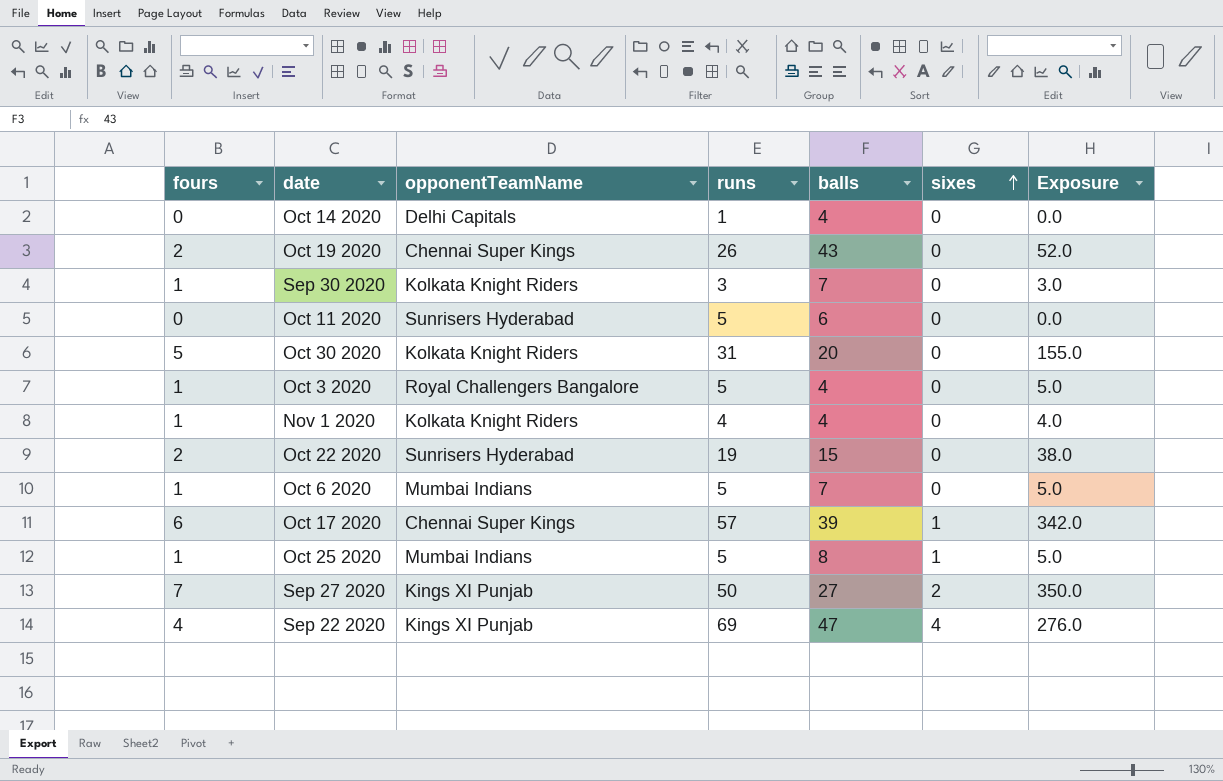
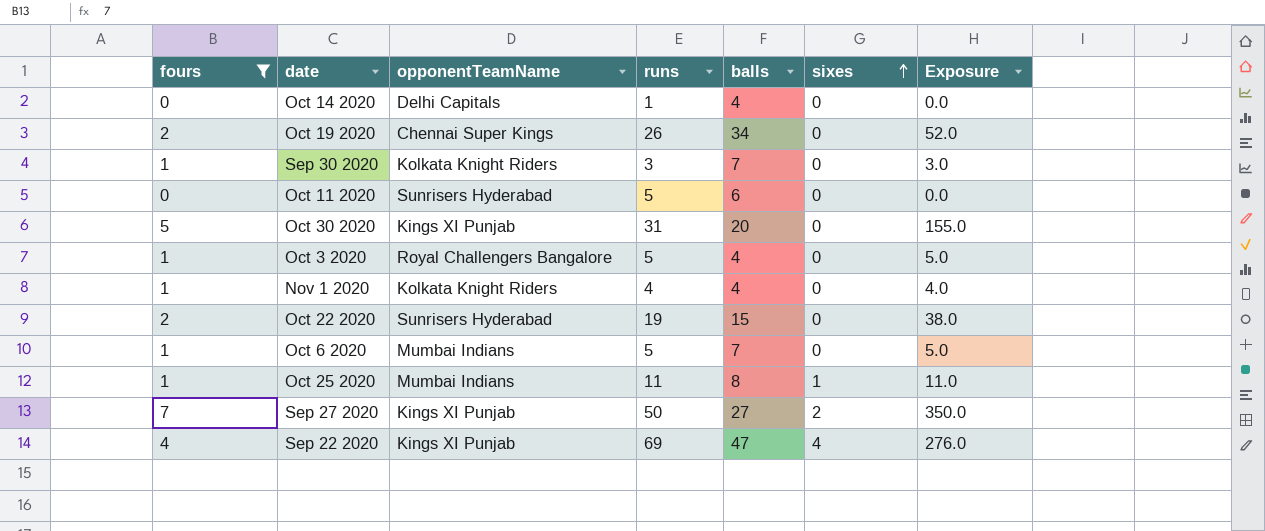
filter: none -> fours != 6
Oct 19 2020 | balls: 43 -> 34
Oct 30 2020 | opponentTeamName: Kolkata Knight Riders -> Kings XI Punjab
Oct 25 2020 | runs: 5 -> 11
Oct 25 2020 | Exposure: 5.0 -> 11.0

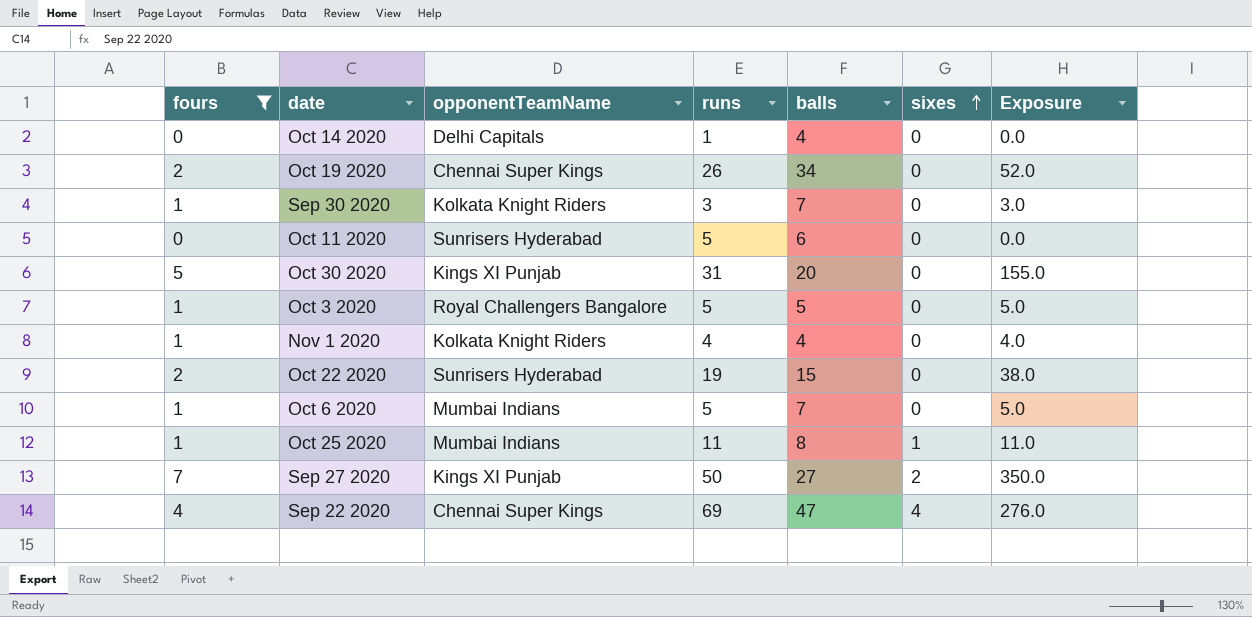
Oct 3 2020 | balls: 4 -> 5
Sep 22 2020 | opponentTeamName: Kings XI Punjab -> Chennai Super Kings

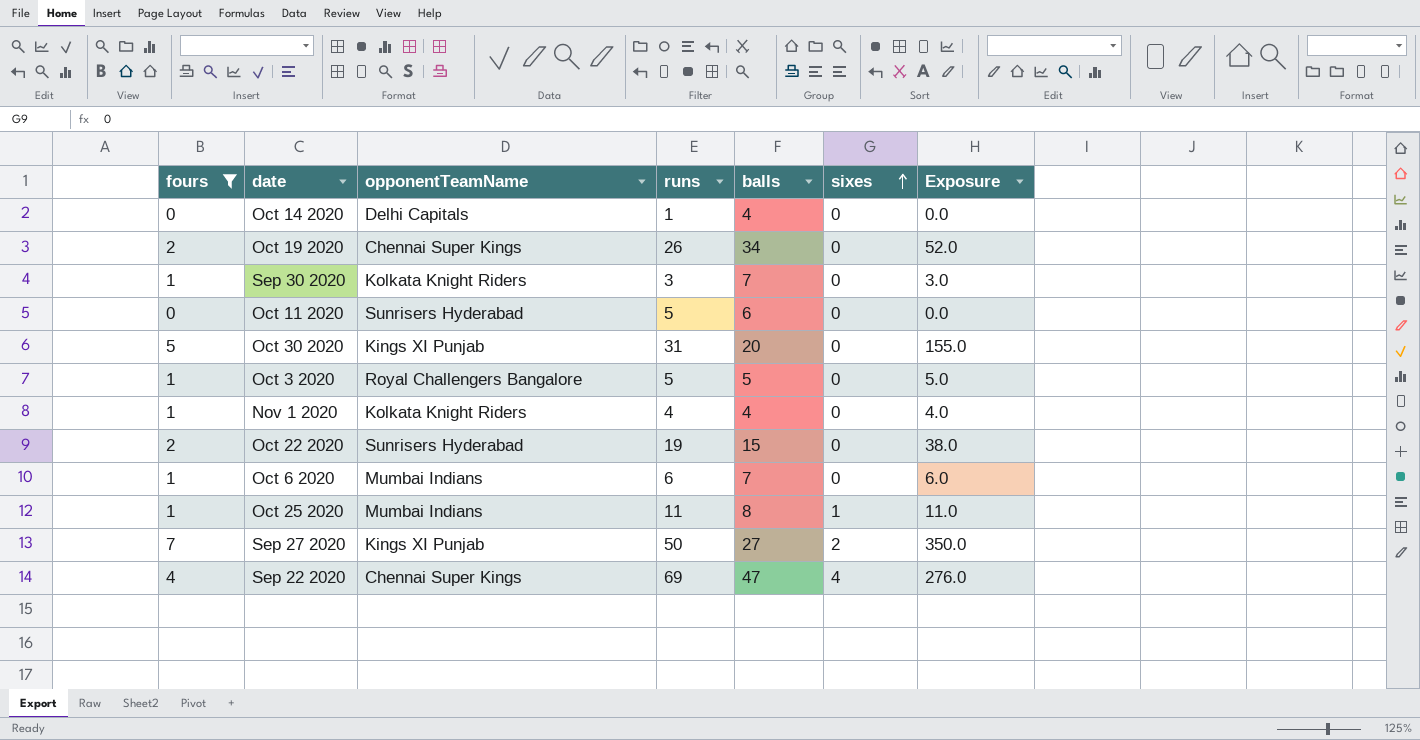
Oct 6 2020 | runs: 5 -> 6
Oct 6 2020 | Exposure: 5.0 -> 6.0

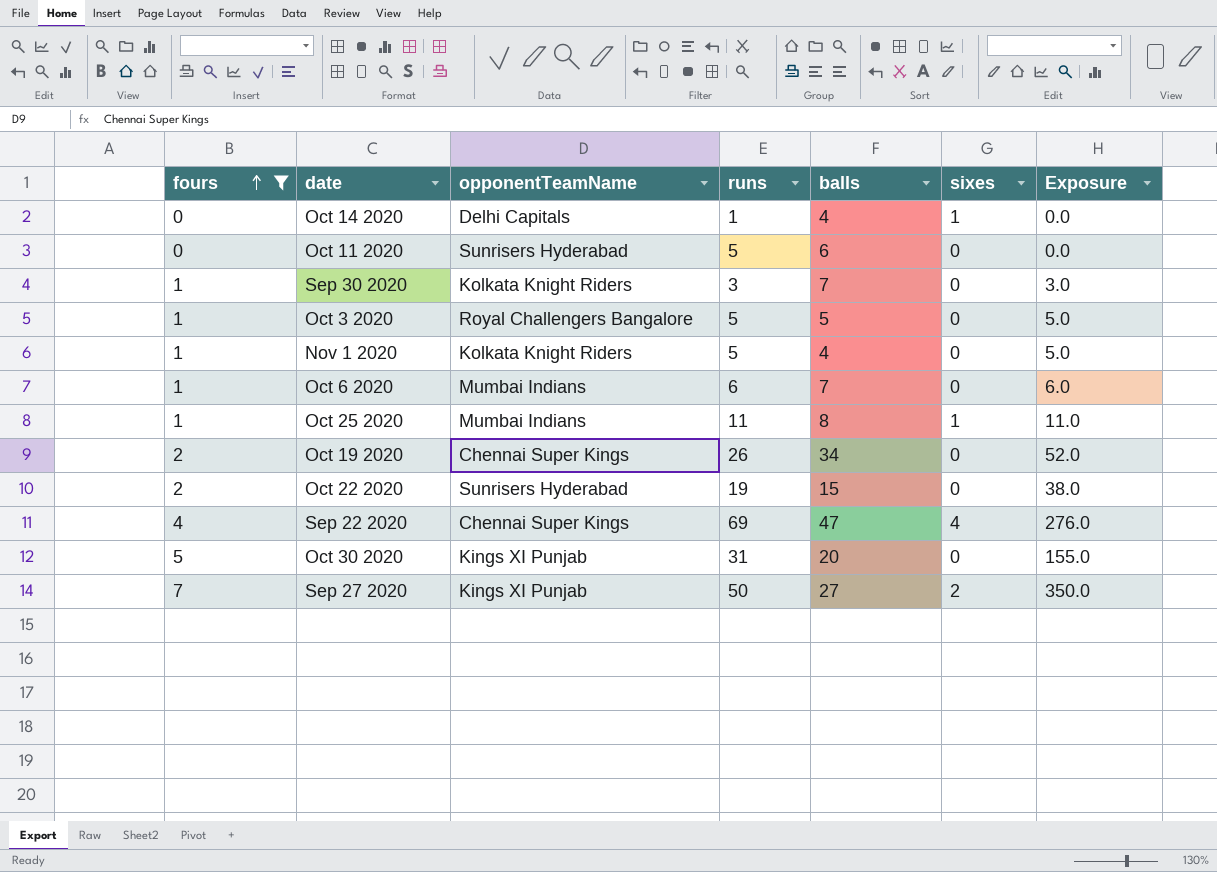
row order: sixes ascending -> fours ascending
Oct 14 2020 | sixes: 0 -> 1
Nov 1 2020 | runs: 4 -> 5
Nov 1 2020 | Exposure: 4.0 -> 5.0

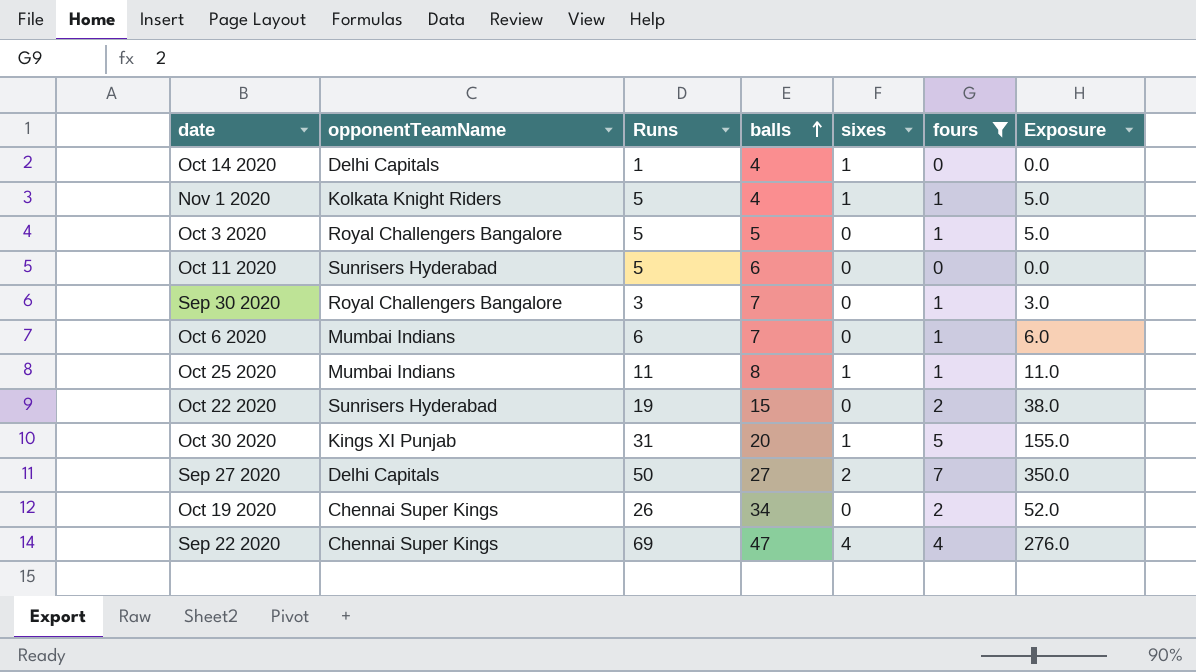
row order: fours ascending -> balls ascending
column name: runs -> Runs
column fours | position: 1 -> 6
Nov 1 2020 | sixes: 0 -> 1
Sep 30 2020 | opponentTeamName: Kolkata Knight Riders -> Royal Challengers Bangalore
Oct 30 2020 | sixes: 0 -> 1
Sep 27 2020 | opponentTeamName: Kings XI Punjab -> Delhi Capitals

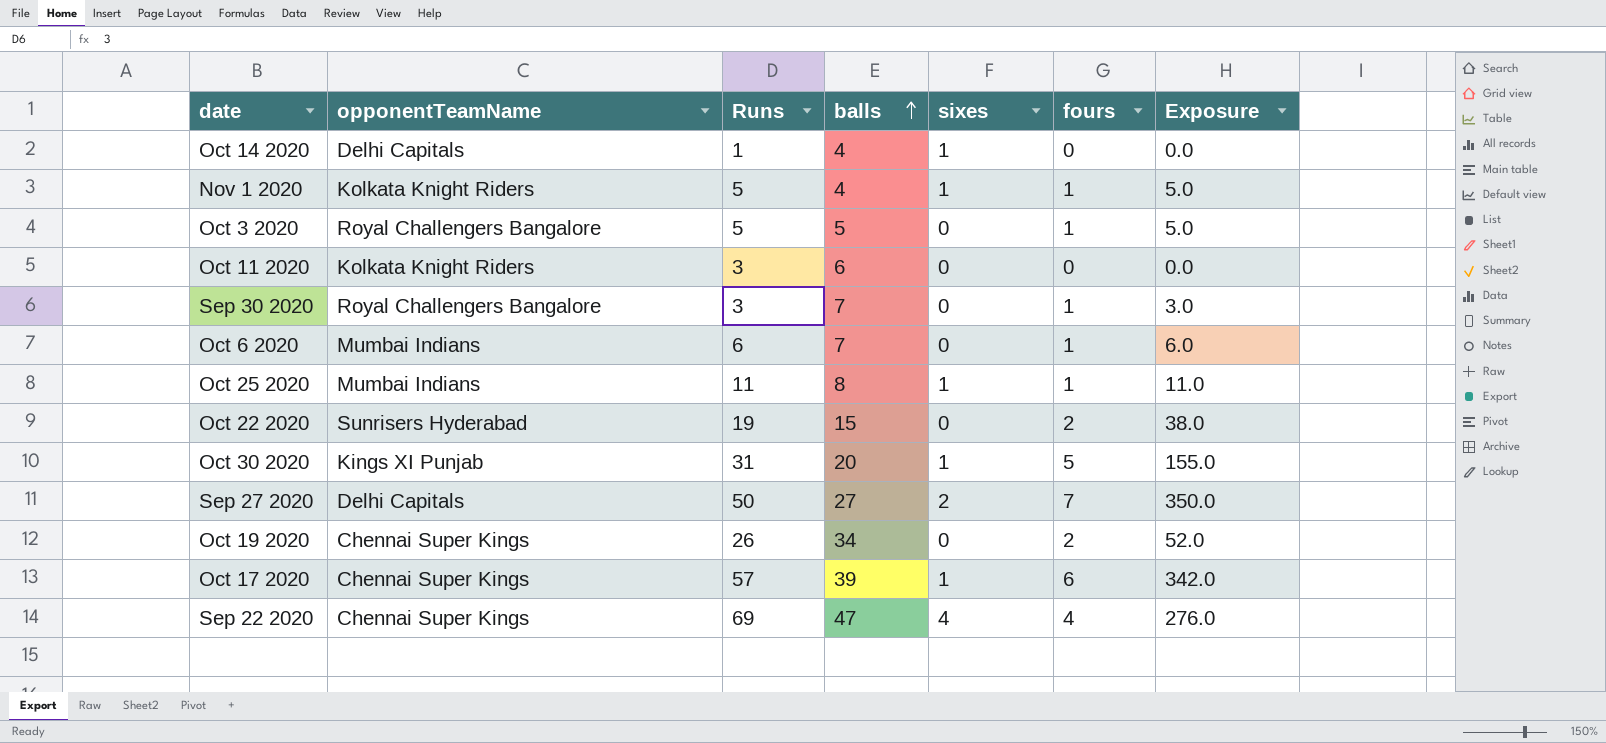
filter: fours != 6 -> none
Oct 11 2020 | opponentTeamName: Sunrisers Hyderabad -> Kolkata Knight Riders
Oct 11 2020 | Runs: 5 -> 3

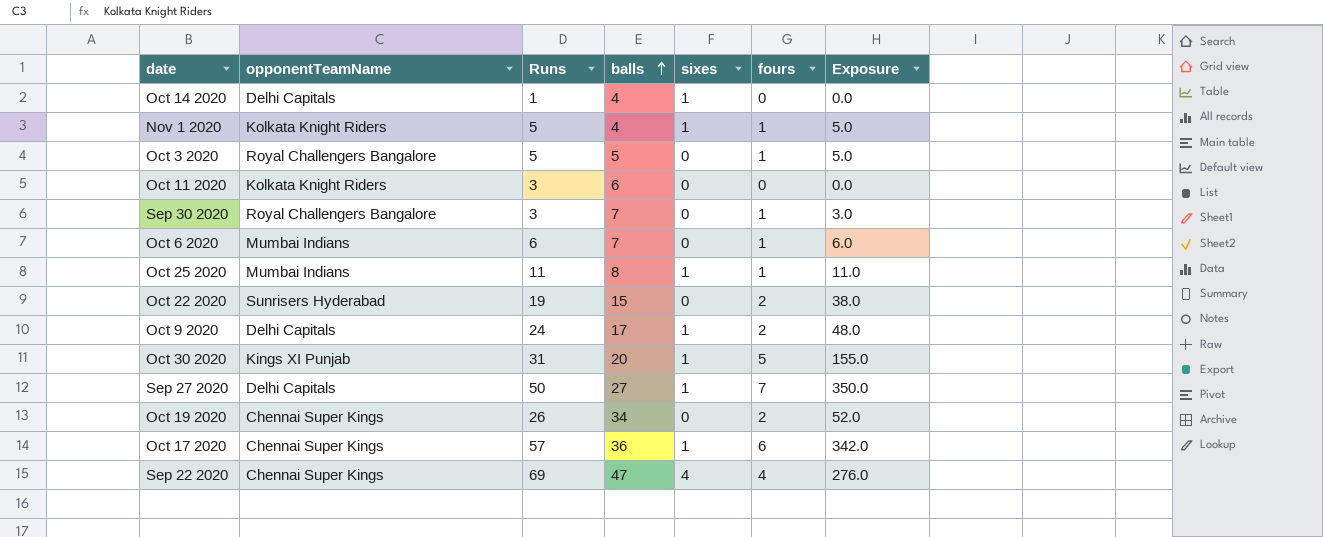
row Oct 9 2020: none -> Delhi Capitals | 24 | 17 | 1 | 2 | 48.0
Sep 27 2020 | sixes: 2 -> 1
Oct 17 2020 | balls: 39 -> 36

